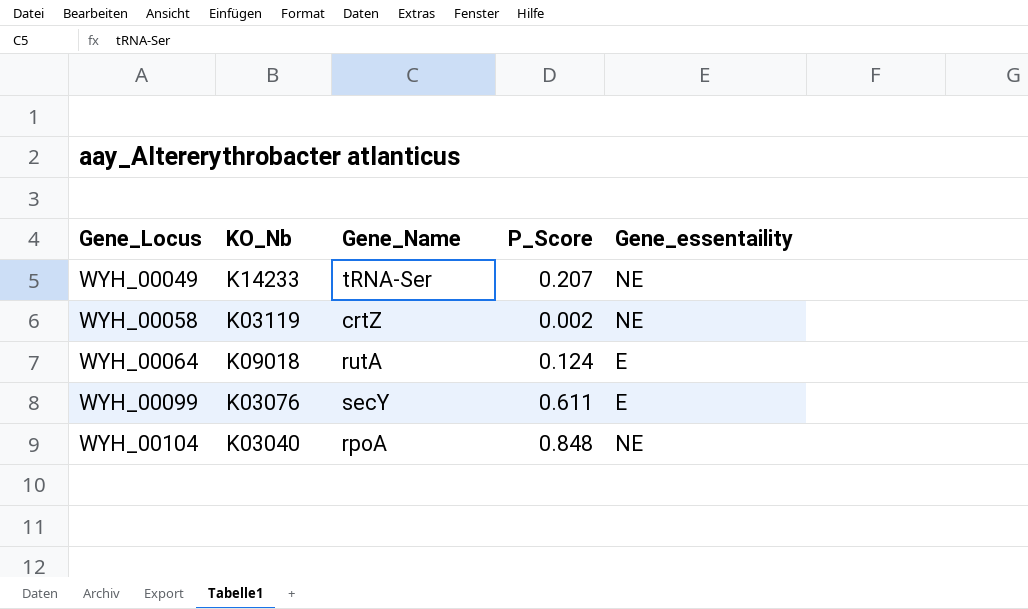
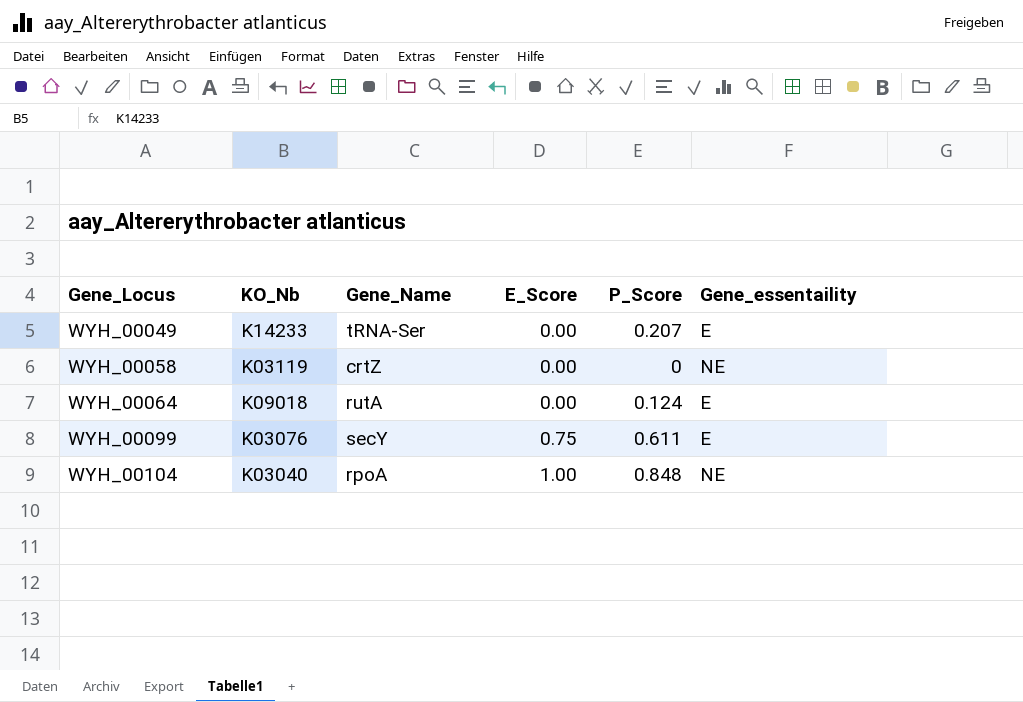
column E_Score | position: none -> 4
WYH_00049 | Gene_essentaility: NE -> E
WYH_00058 | P_Score: 0.002 -> 0

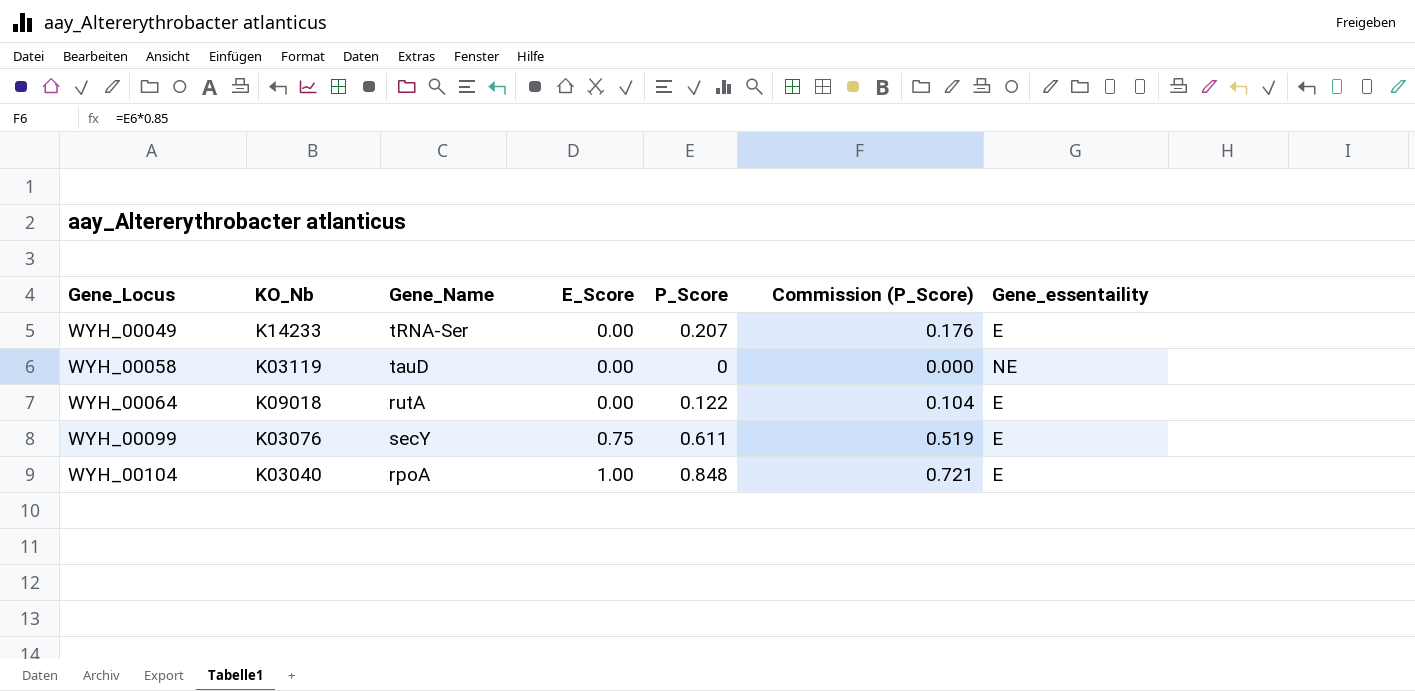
column Commission (P_Score) | formula: none -> [P_Score] * 0.85
WYH_00058 | Gene_Name: crtZ -> tauD
WYH_00064 | P_Score: 0.124 -> 0.122
WYH_00104 | Gene_essentaility: NE -> E

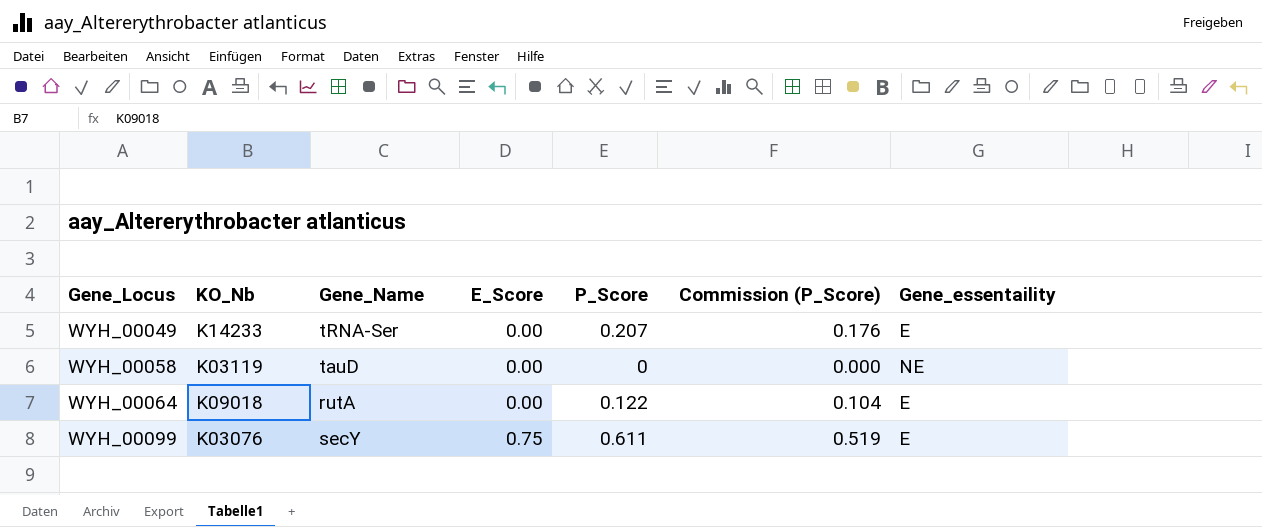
row WYH_00104: K03040 | rpoA | 1.00 | 0.848 | 0.721 | E -> none

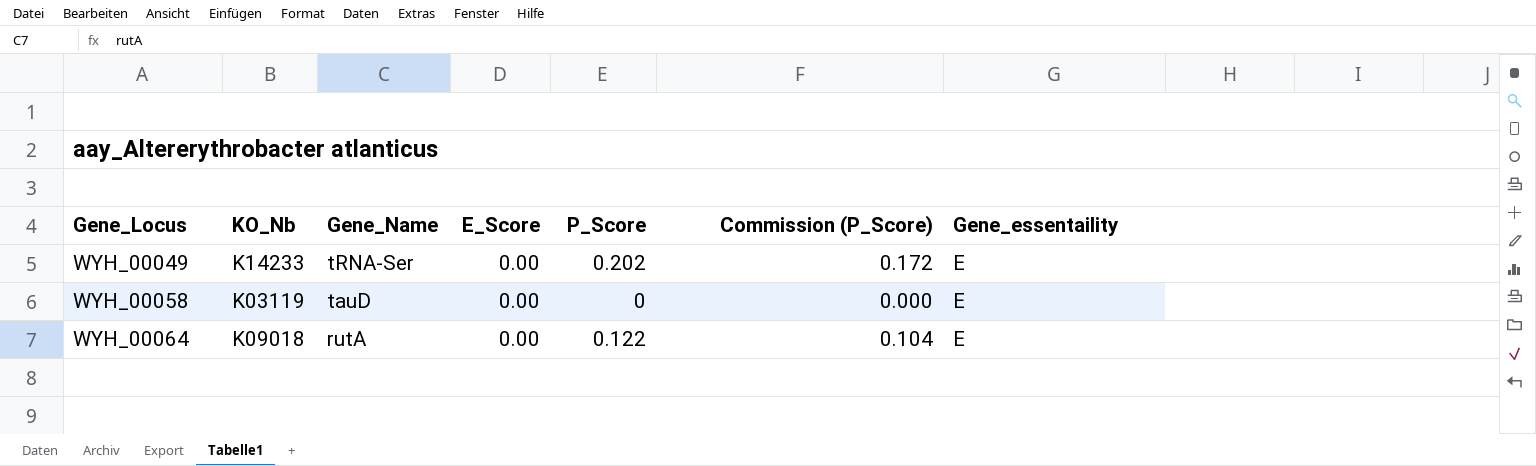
row WYH_00099: K03076 | secY | 0.75 | 0.611 | 0.519 | E -> none
WYH_00049 | P_Score: 0.207 -> 0.202
WYH_00049 | Commission (P_Score): 0.176 -> 0.172
WYH_00058 | Gene_essentaility: NE -> E

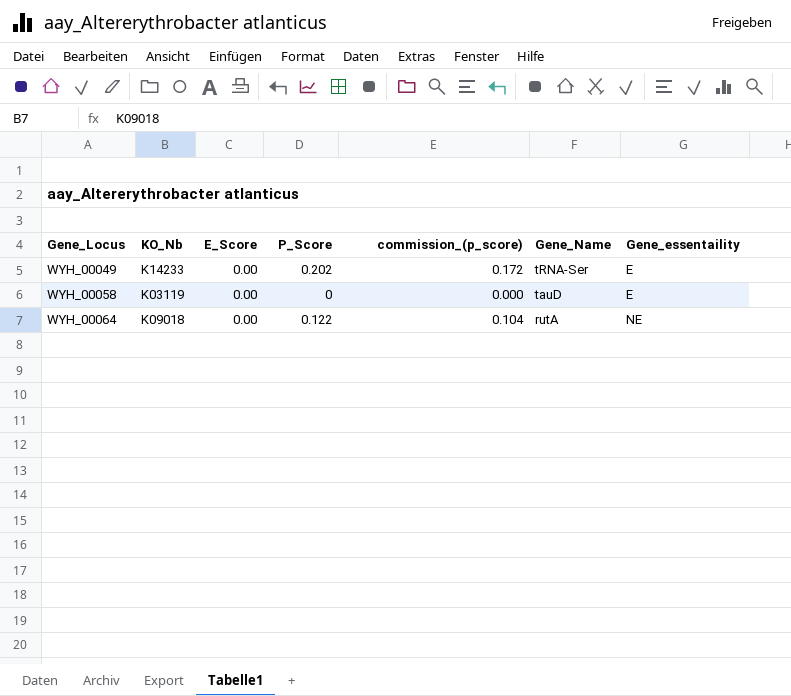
column name: Commission (P_Score) -> commission_(p_score)
column Gene_Name | position: 3 -> 6
WYH_00064 | Gene_essentaility: E -> NE

